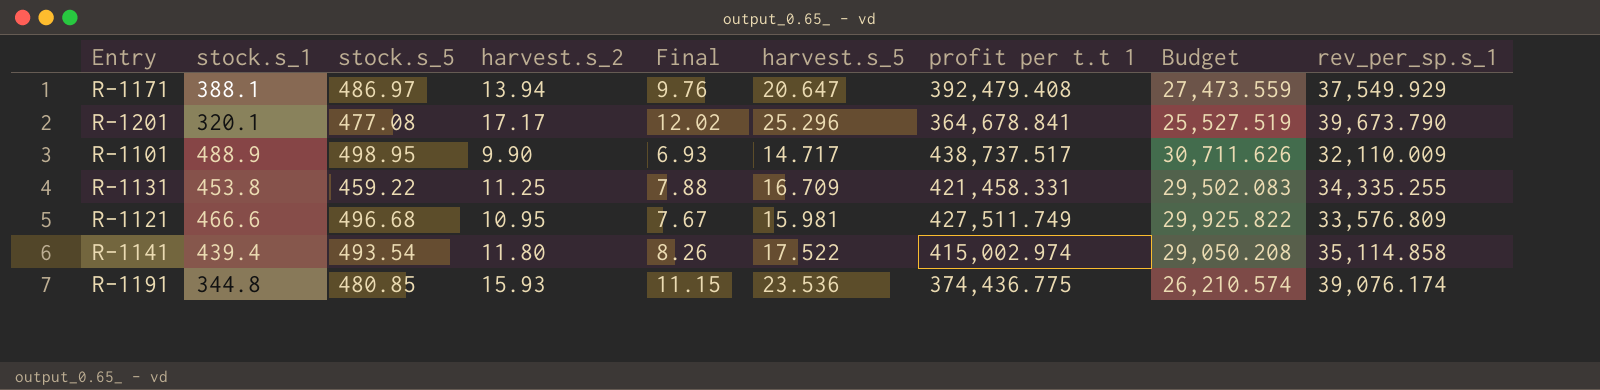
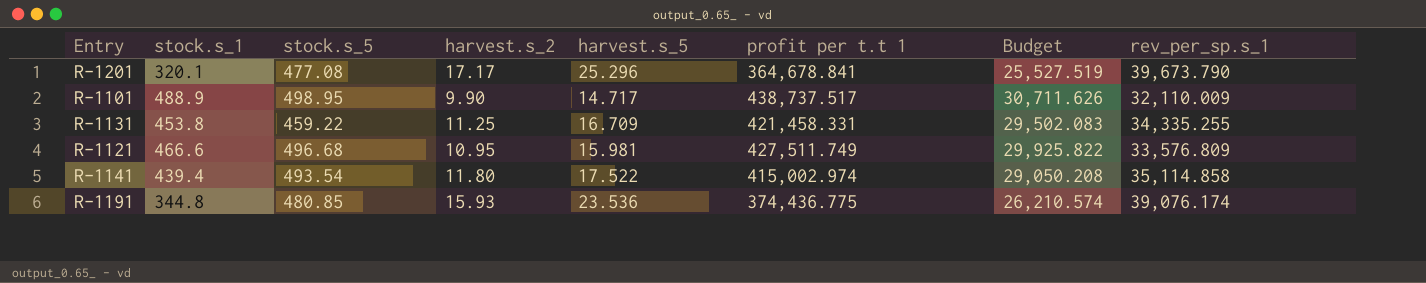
column Final | formula: [harvest.s_2] * 0.7 -> none
row R-1171: 388.1 | 486.97 | 13.94 | 9.76 | 20.647 | 392,479.408 | 27,473.559 | 37,549.929 -> none

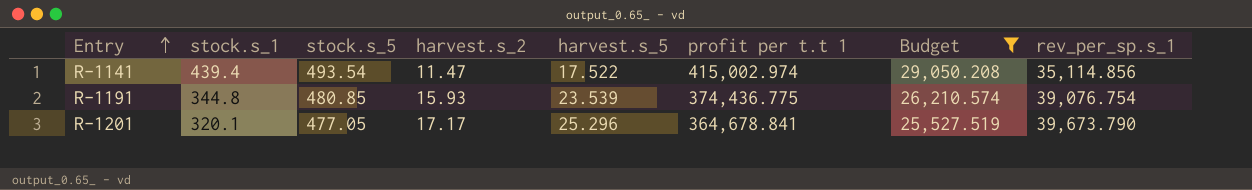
filter: none -> Budget <= 29,050.208
row order: none -> Entry ascending
R-1141 | harvest.s_2: 11.80 -> 11.47
R-1141 | rev_per_sp.s_1: 35,114.858 -> 35,114.856
R-1191 | harvest.s_5: 23.536 -> 23.539
R-1191 | rev_per_sp.s_1: 39,076.174 -> 39,076.754
R-1201 | stock.s_5: 477.08 -> 477.05

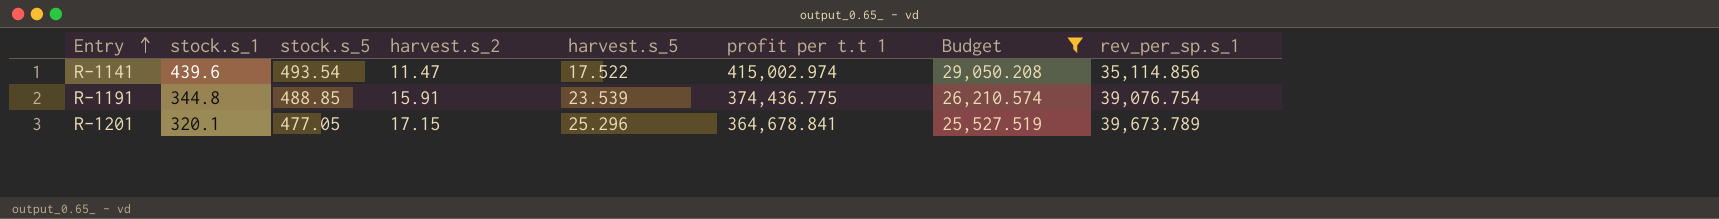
R-1141 | stock.s_1: 439.4 -> 439.6
R-1191 | stock.s_5: 480.85 -> 488.85
R-1191 | harvest.s_2: 15.93 -> 15.91
R-1201 | harvest.s_2: 17.17 -> 17.15
R-1201 | rev_per_sp.s_1: 39,673.790 -> 39,673.789

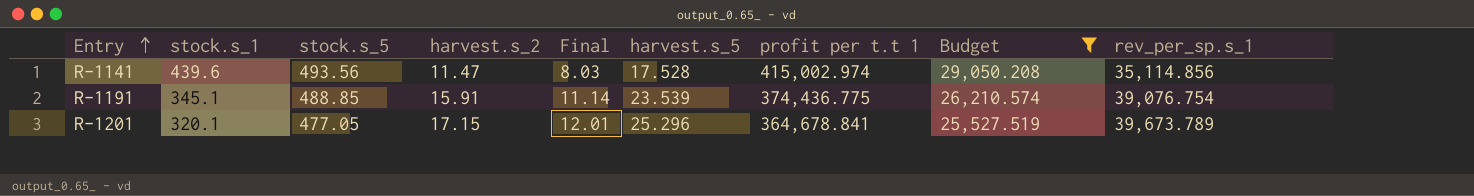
column Final | formula: none -> [harvest.s_2] * 0.7
R-1141 | stock.s_5: 493.54 -> 493.56
R-1141 | harvest.s_5: 17.522 -> 17.528
R-1191 | stock.s_1: 344.8 -> 345.1

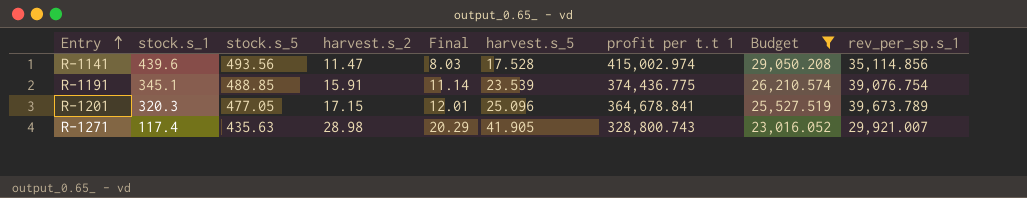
R-1201 | stock.s_1: 320.1 -> 320.3
R-1201 | harvest.s_5: 25.296 -> 25.096
row R-1271: none -> 117.4 | 435.63 | 28.98 | 20.29 | 41.905 | 328,800.743 | 23,016.052 | 29,921.007

